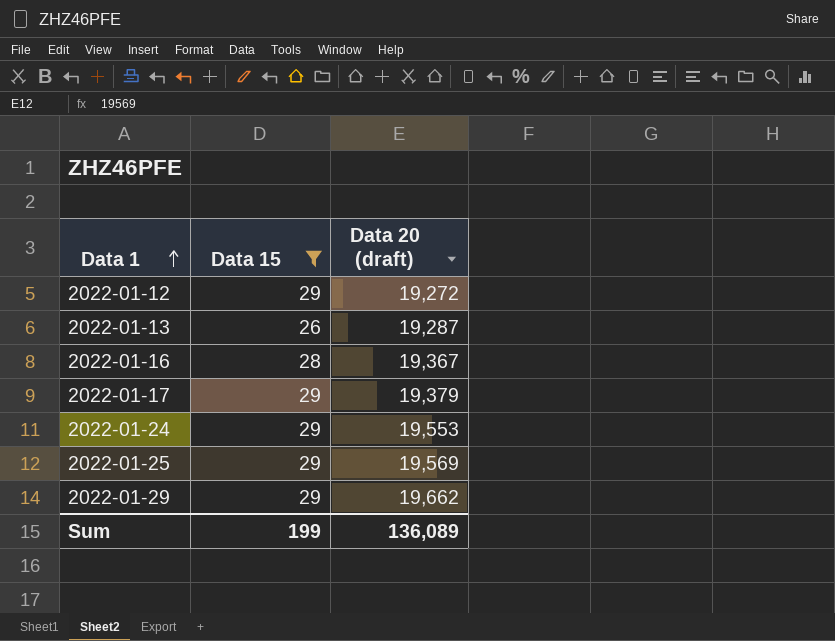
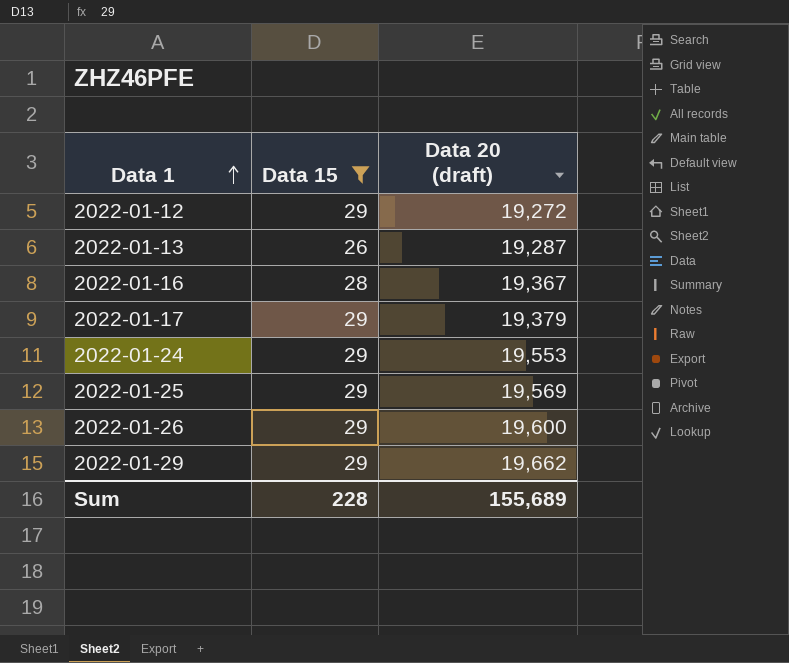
row 2022-01-26: none -> 29 | 19,600
Sum | Data 15: 199 -> 228
Sum | Data 20 (draft): 136,089 -> 155,689

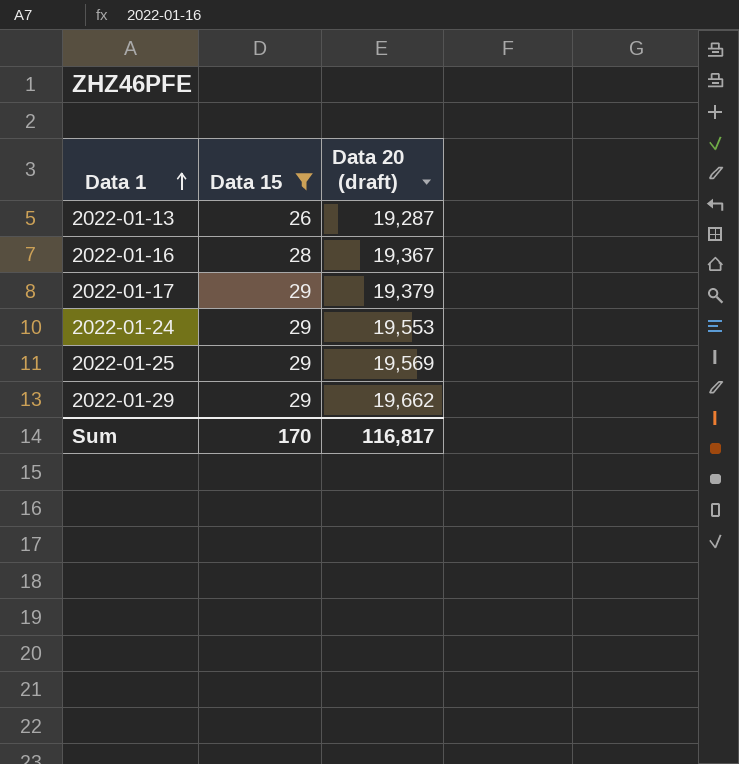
row 2022-01-12: 29 | 19,272 -> none
row 2022-01-26: 29 | 19,600 -> none
Sum | Data 15: 228 -> 170
Sum | Data 20 (draft): 155,689 -> 116,817

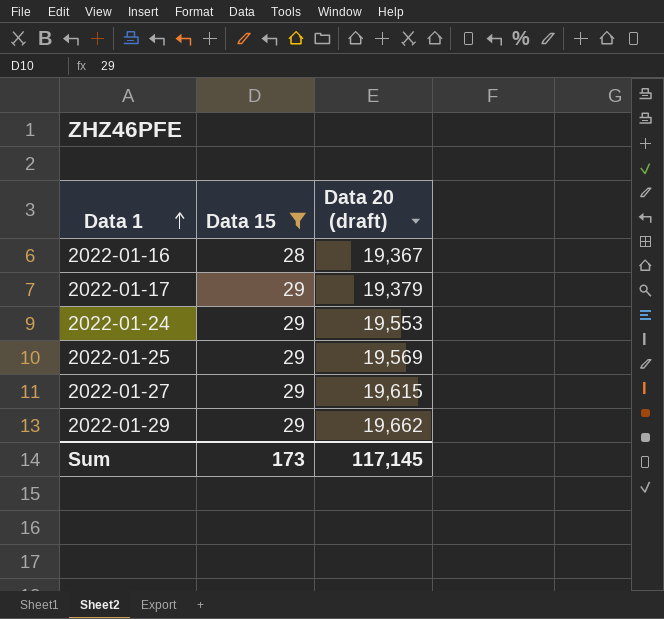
row 2022-01-13: 26 | 19,287 -> none
row 2022-01-27: none -> 29 | 19,615
Sum | Data 15: 170 -> 173
Sum | Data 20 (draft): 116,817 -> 117,145

